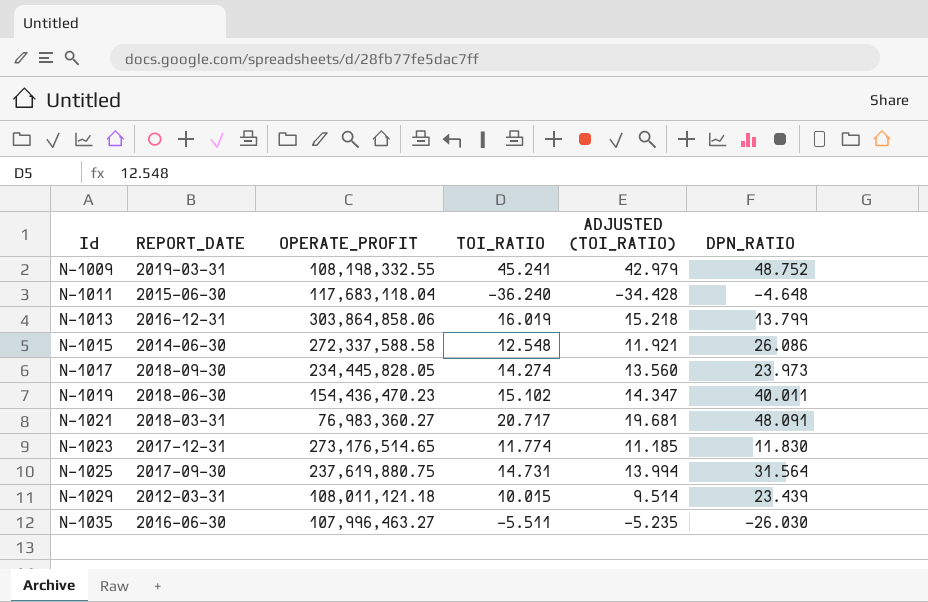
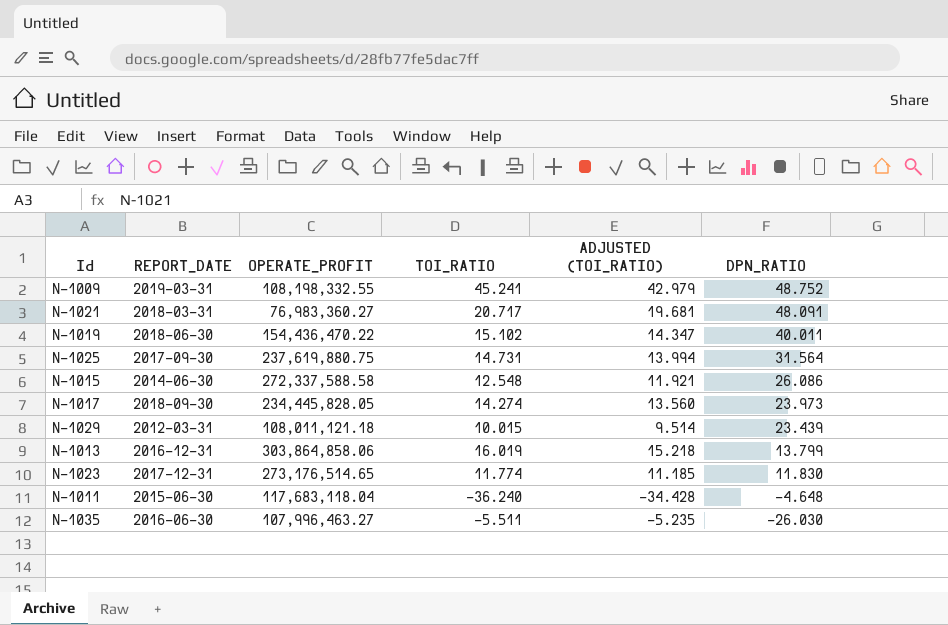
row order: Id ascending -> DPN_RATIO descending
N-1019 | OPERATE_PROFIT: 154,436,470.23 -> 154,436,470.22

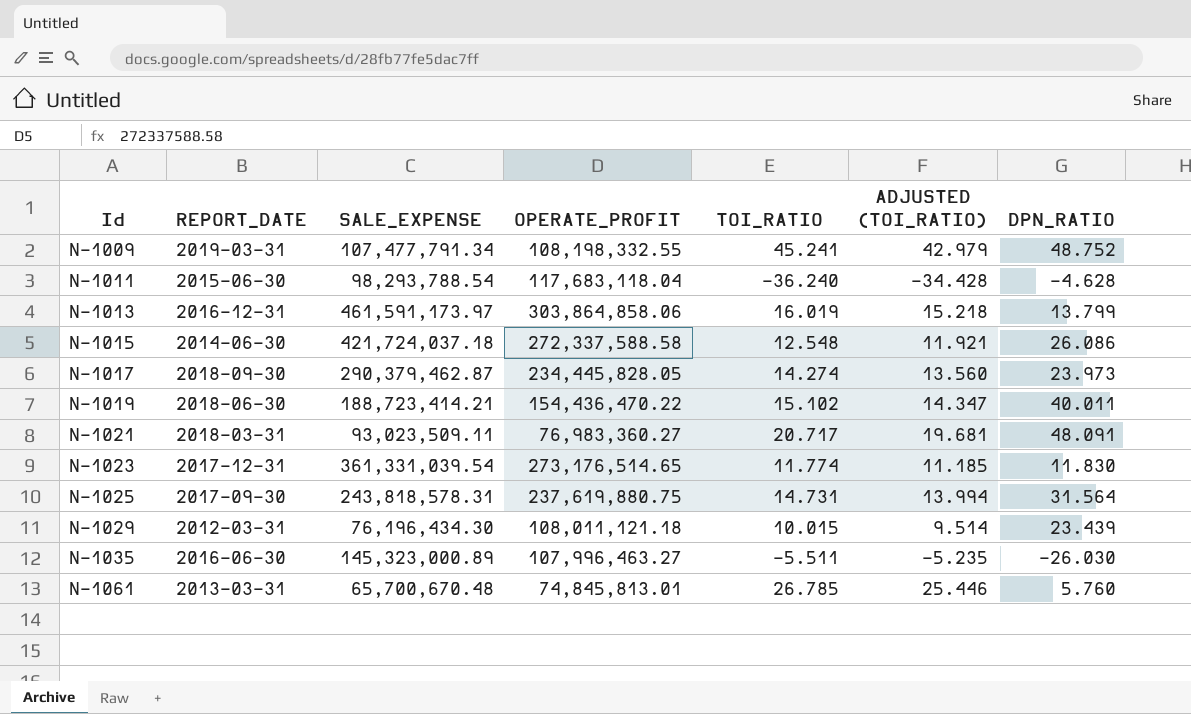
row order: DPN_RATIO descending -> Id ascending
column SALE_EXPENSE | position: none -> 3
N-1011 | DPN_RATIO: -4.648 -> -4.628
row N-1061: none -> 2013-03-31 | 65,700,670.48 | 74,845,813.01 | 26.785 | 25.446 | 5.760

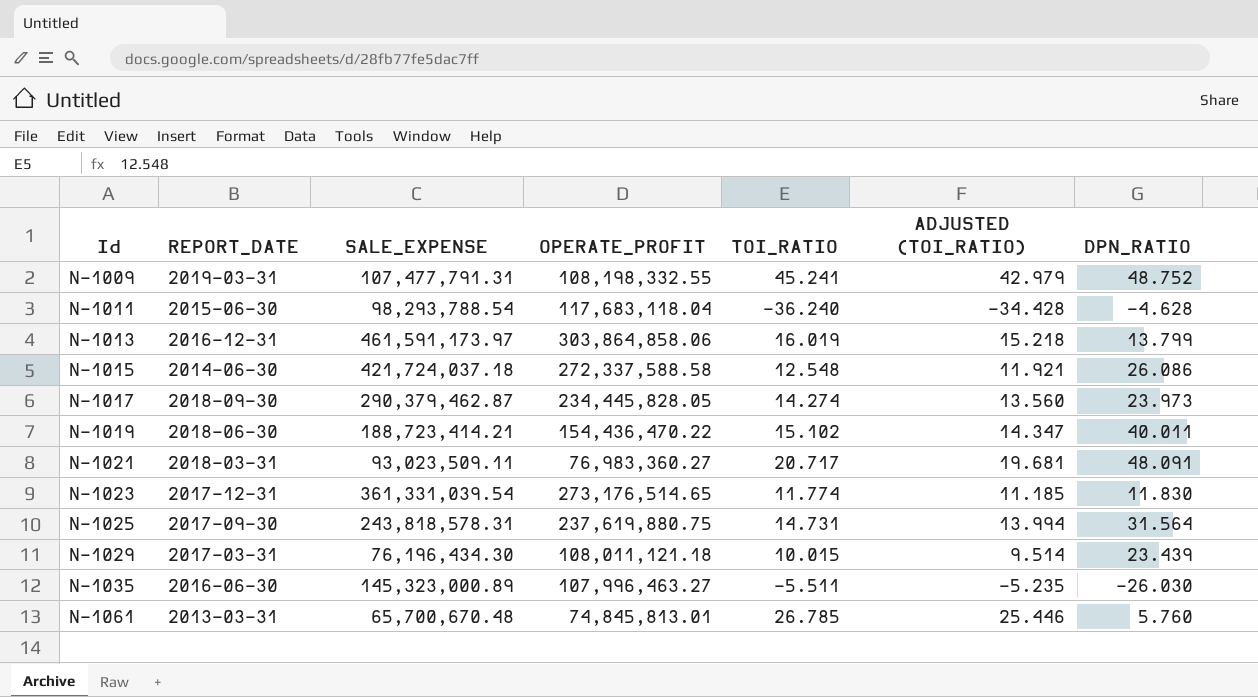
N-1009 | SALE_EXPENSE: 107,477,791.34 -> 107,477,791.31
N-1029 | REPORT_DATE: 2012-03-31 -> 2017-03-31

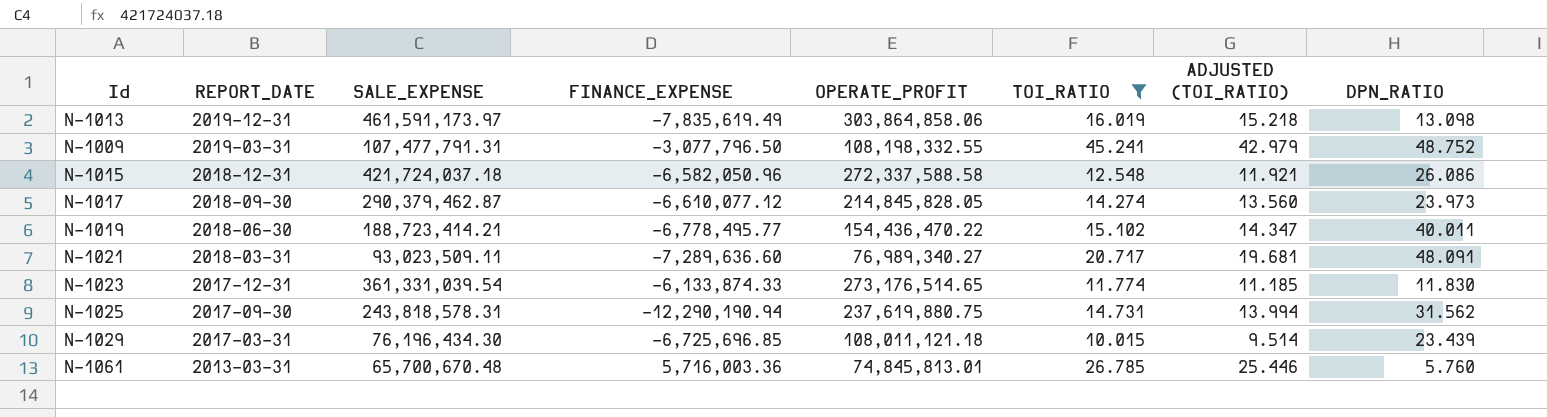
filter: none -> TOI_RATIO >= 10.015
row order: Id ascending -> REPORT_DATE descending
column FINANCE_EXPENSE | position: none -> 4
N-1013 | REPORT_DATE: 2016-12-31 -> 2019-12-31
N-1013 | DPN_RATIO: 13.799 -> 13.098
N-1015 | REPORT_DATE: 2014-06-30 -> 2018-12-31
N-1017 | OPERATE_PROFIT: 234,445,828.05 -> 214,845,828.05
N-1021 | OPERATE_PROFIT: 76,983,360.27 -> 76,989,340.27
N-1025 | DPN_RATIO: 31.564 -> 31.562

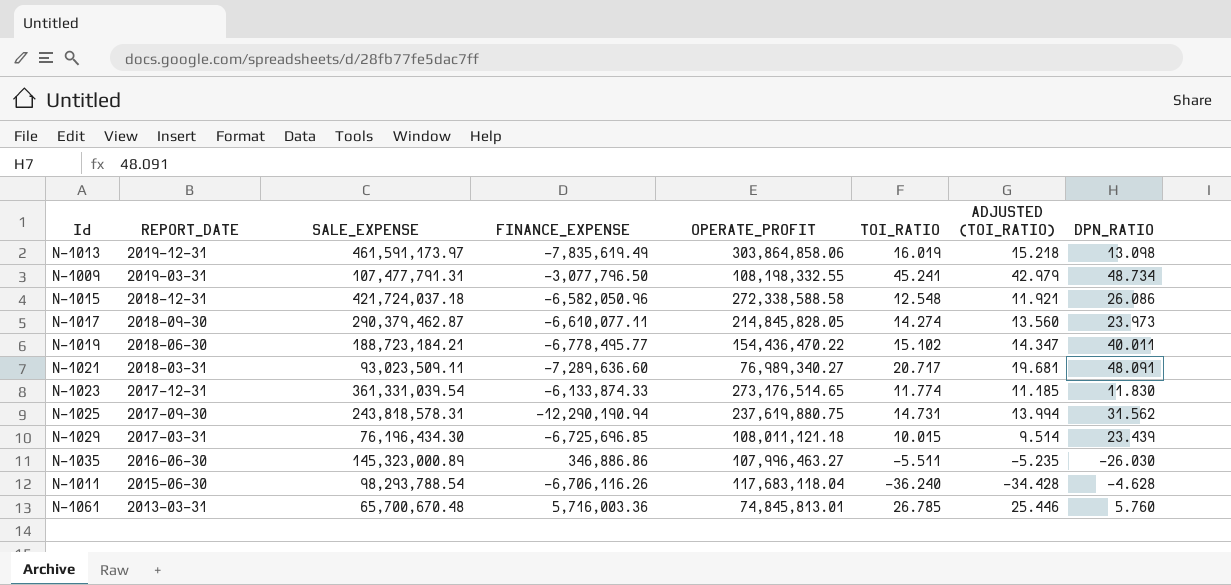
filter: TOI_RATIO >= 10.015 -> none
N-1009 | DPN_RATIO: 48.752 -> 48.734
N-1015 | OPERATE_PROFIT: 272,337,588.58 -> 272,338,588.58
N-1017 | FINANCE_EXPENSE: -6,610,077.12 -> -6,610,077.11
N-1019 | SALE_EXPENSE: 188,723,414.21 -> 188,723,184.21

